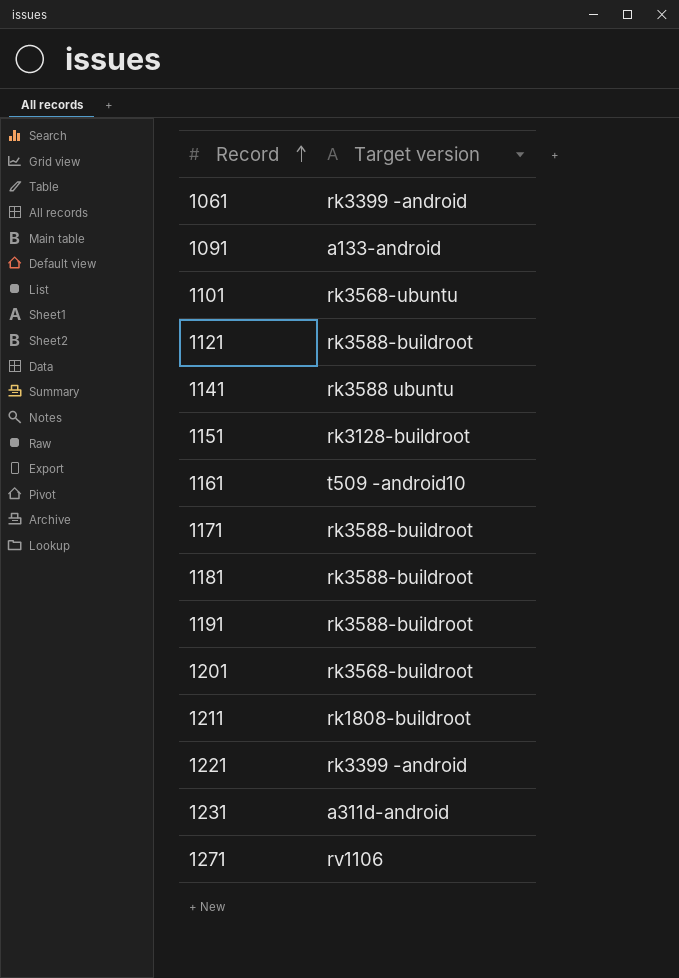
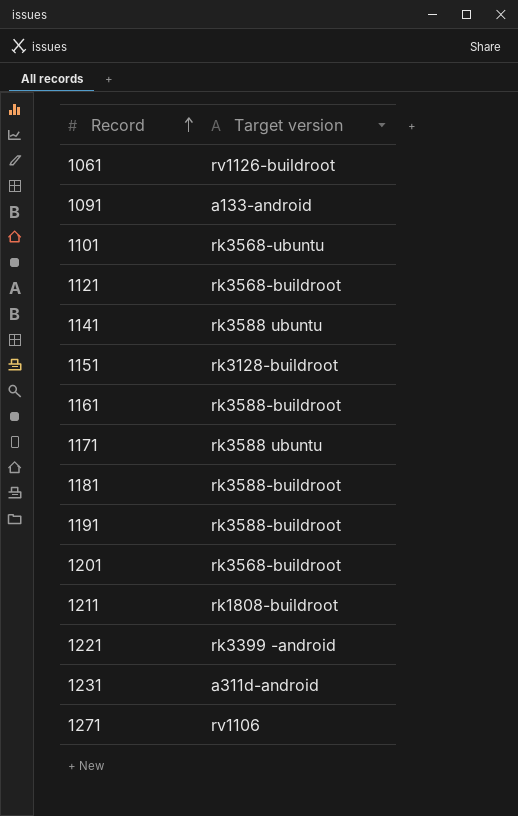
1061 | Target version: rk3399 -android -> rv1126-buildroot
1121 | Target version: rk3588-buildroot -> rk3568-buildroot
1161 | Target version: t509 -android10 -> rk3588-buildroot
1171 | Target version: rk3588-buildroot -> rk3588 ubuntu

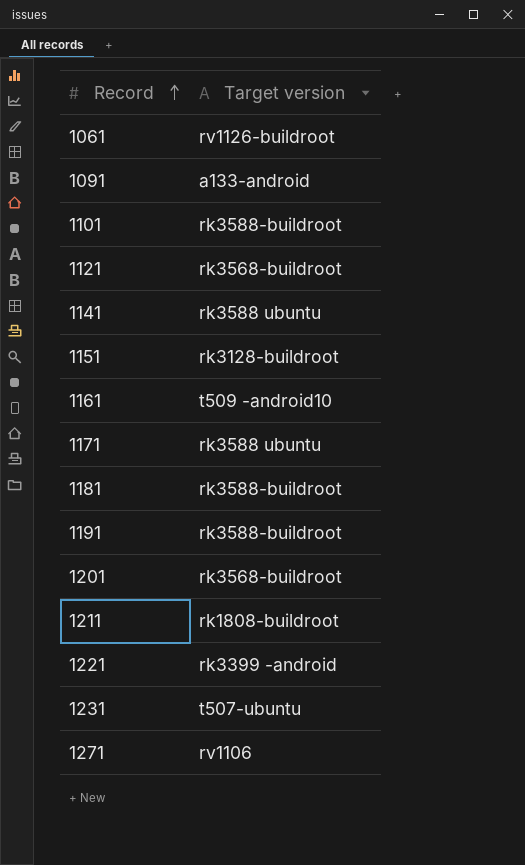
1101 | Target version: rk3568-ubuntu -> rk3588-buildroot
1161 | Target version: rk3588-buildroot -> t509 -android10
1231 | Target version: a311d-android -> t507-ubuntu

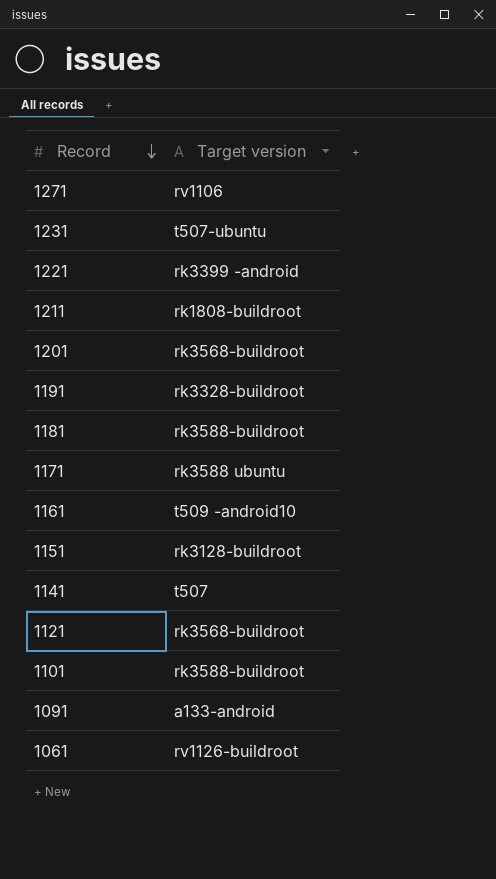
row order: Record ascending -> Record descending
1191 | Target version: rk3588-buildroot -> rk3328-buildroot
1141 | Target version: rk3588 ubuntu -> t507

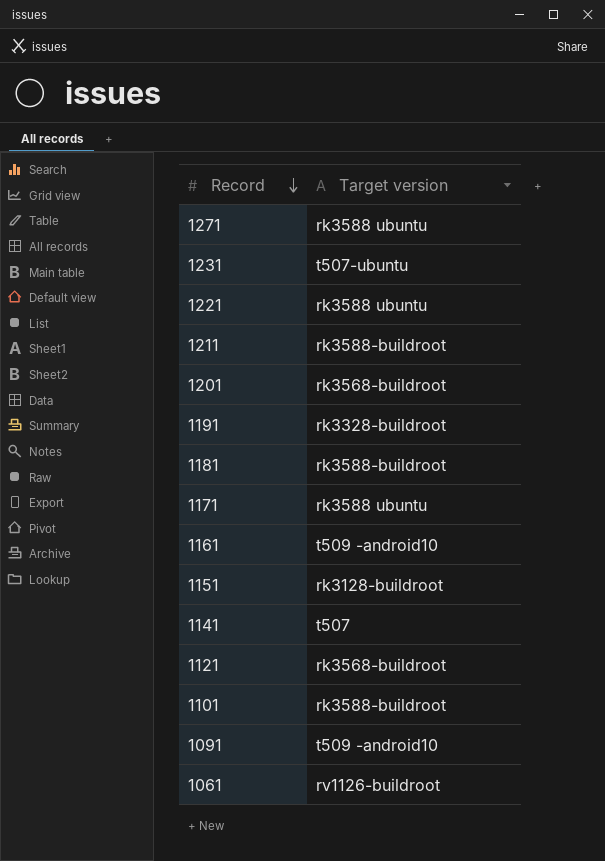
1271 | Target version: rv1106 -> rk3588 ubuntu
1221 | Target version: rk3399 -android -> rk3588 ubuntu
1211 | Target version: rk1808-buildroot -> rk3588-buildroot
1091 | Target version: a133-android -> t509 -android10

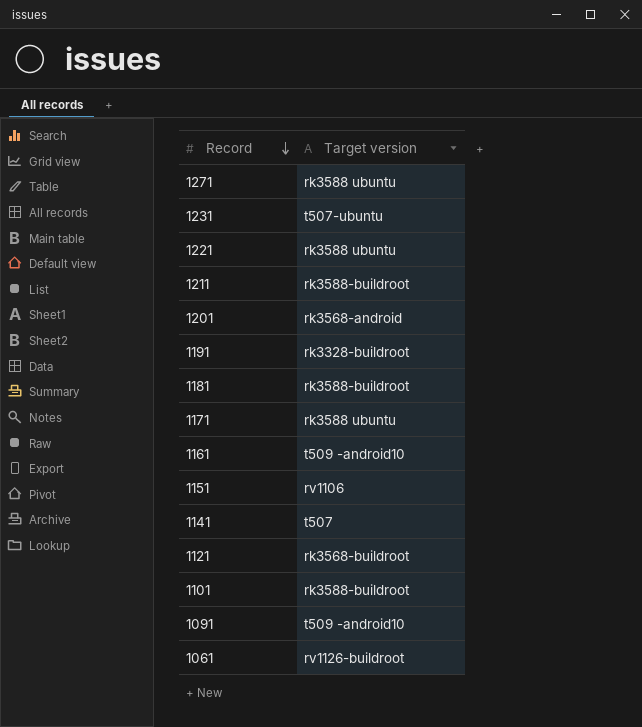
1201 | Target version: rk3568-buildroot -> rk3568-android
1151 | Target version: rk3128-buildroot -> rv1106

